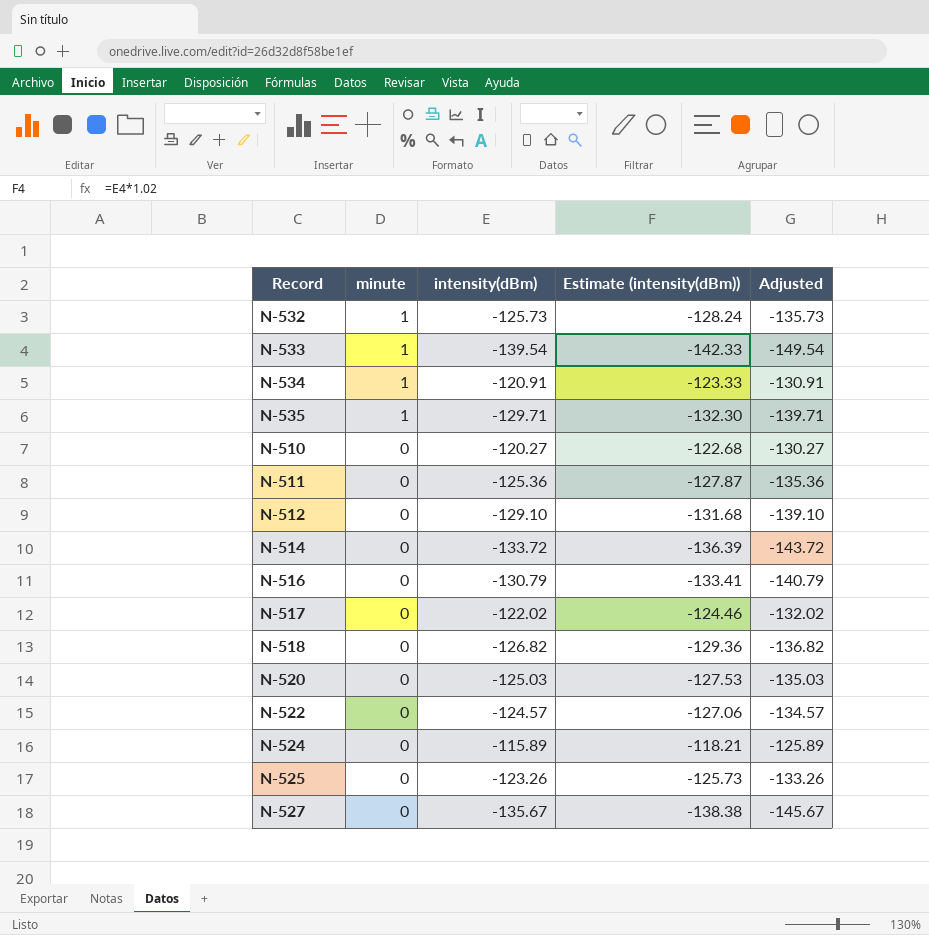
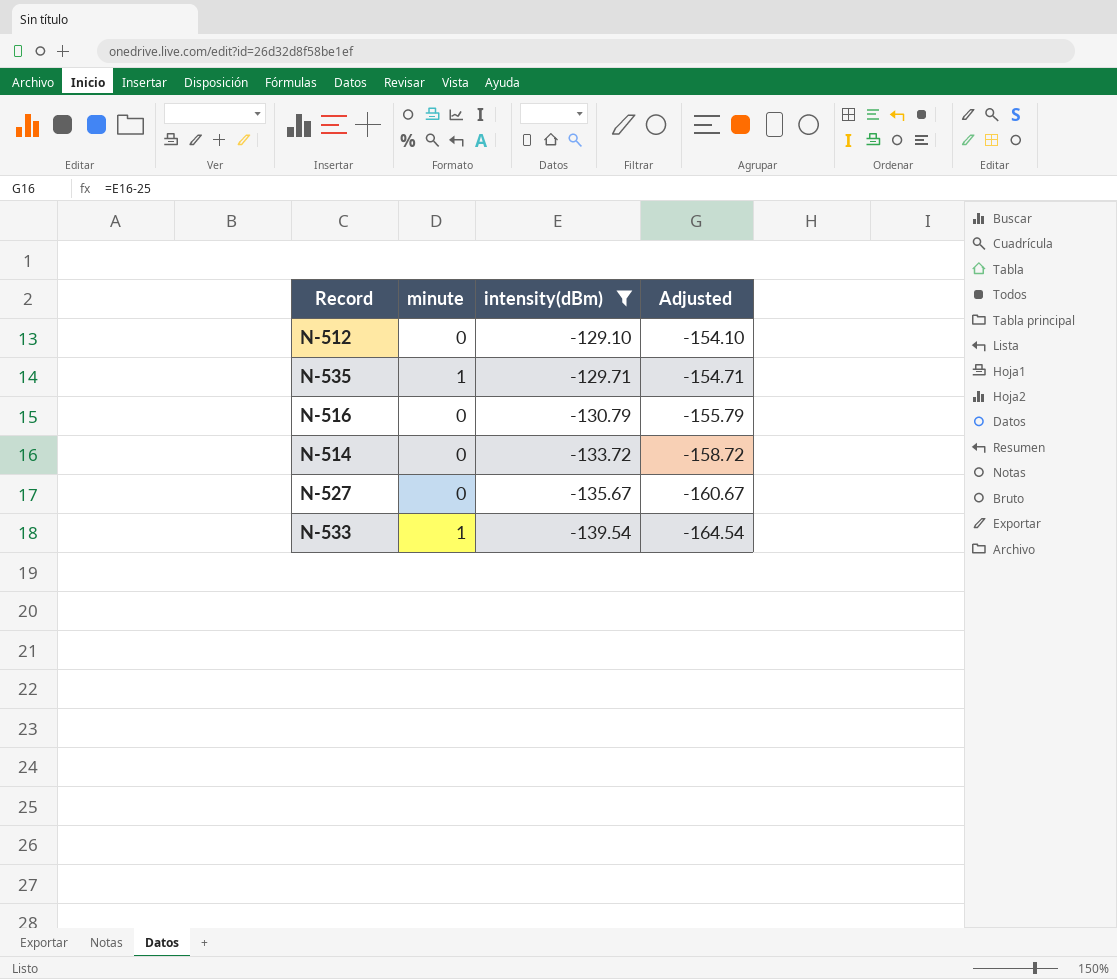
filter: none -> intensity(dBm) <= -129.10
row order: minute descending -> intensity(dBm) descending
column Estimate (intensity(dBm)) | formula: [intensity(dBm)] * 1.02 -> none
column Adjusted | formula: [intensity(dBm)] - 10 -> [intensity(dBm)] - 25

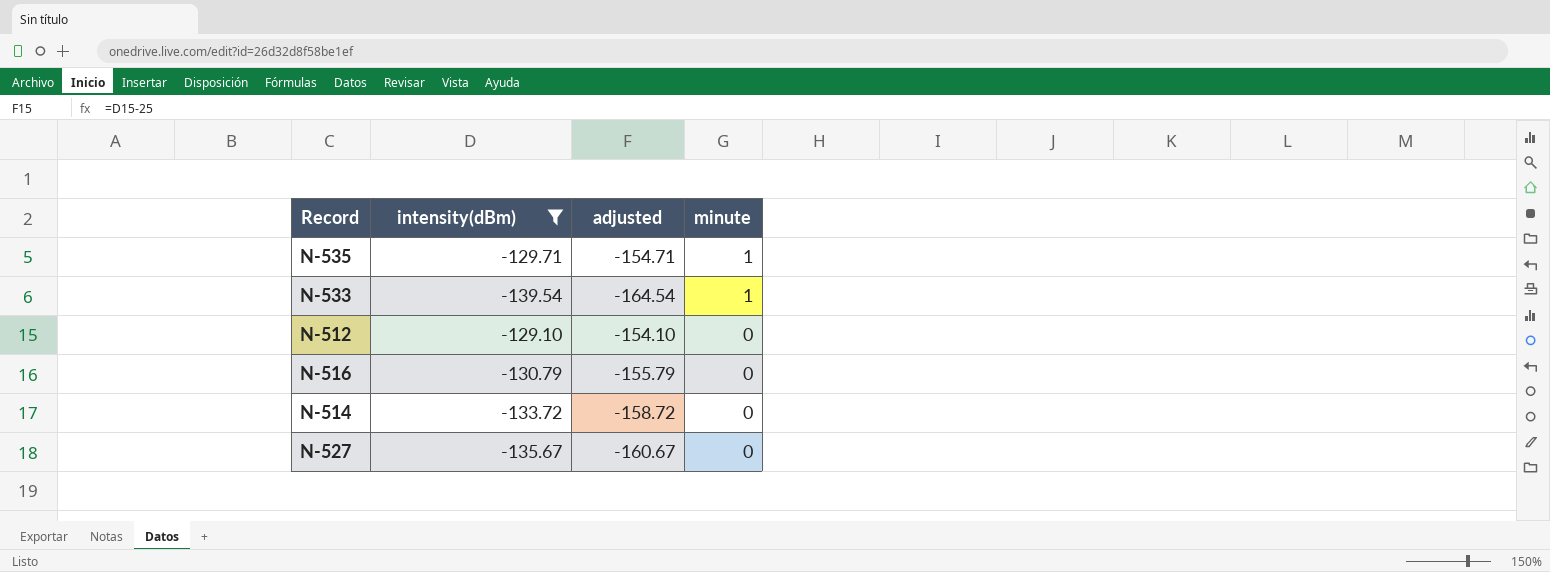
row order: intensity(dBm) descending -> minute descending
column name: Adjusted -> adjusted
column minute | position: 2 -> 4

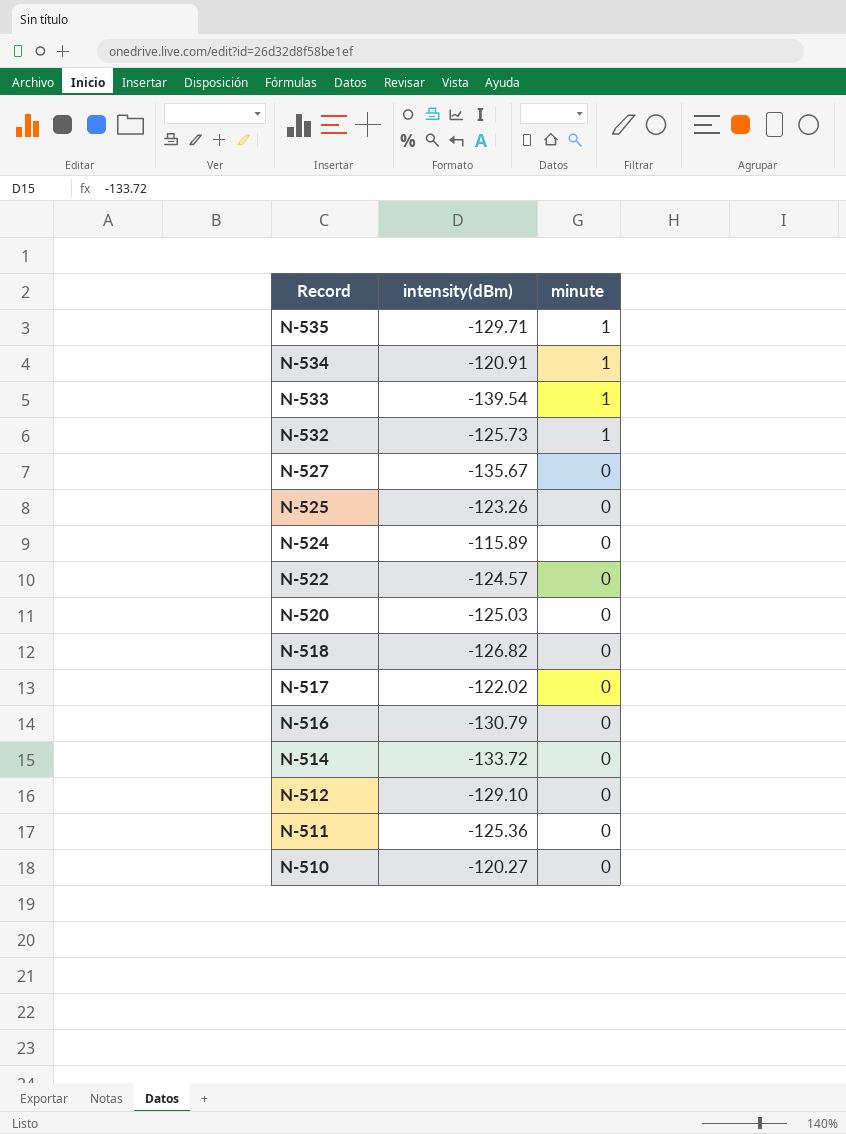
filter: intensity(dBm) <= -129.10 -> none
row order: minute descending -> Record descending
column adjusted | formula: [intensity(dBm)] - 25 -> none

